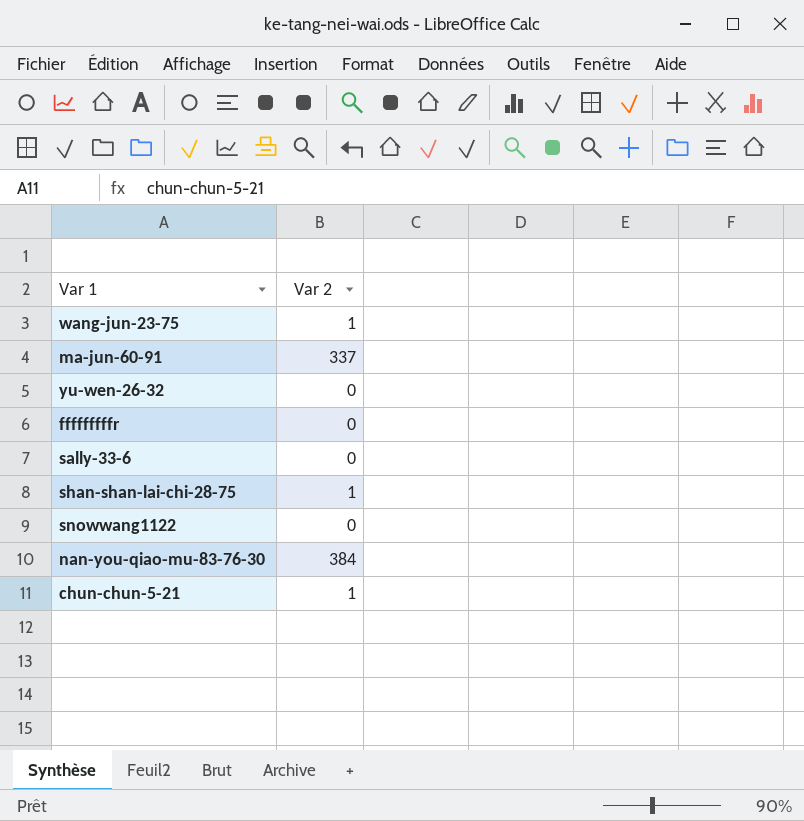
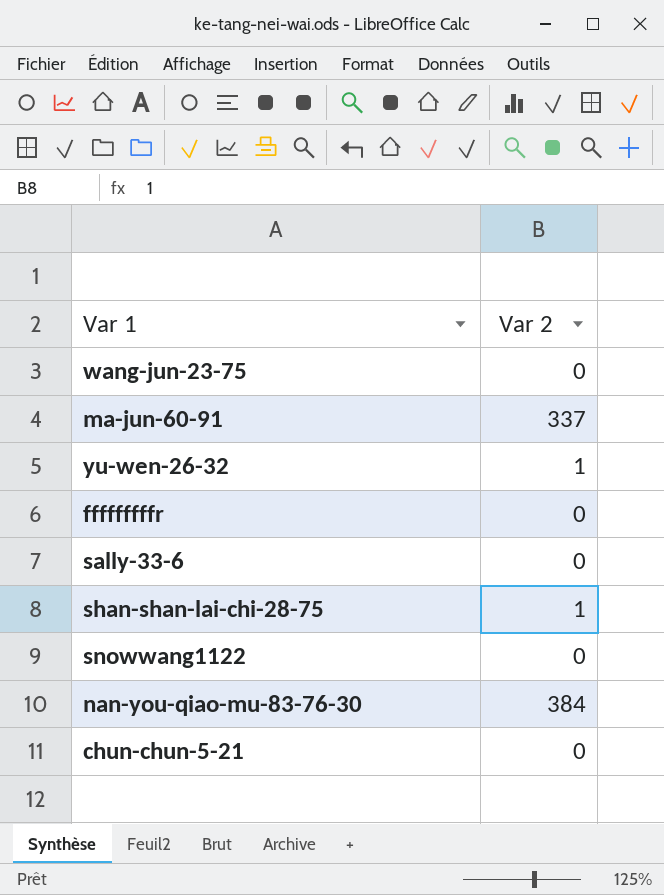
wang-jun-23-75 | Var 2: 1 -> 0
yu-wen-26-32 | Var 2: 0 -> 1
chun-chun-5-21 | Var 2: 1 -> 0

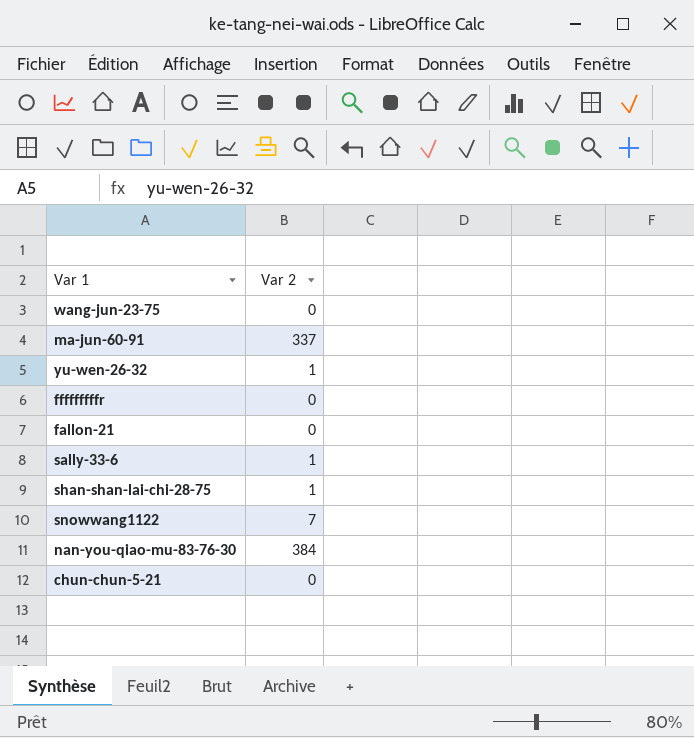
row fallon-21: none -> 0
sally-33-6 | Var 2: 0 -> 1
snowwang1122 | Var 2: 0 -> 7

